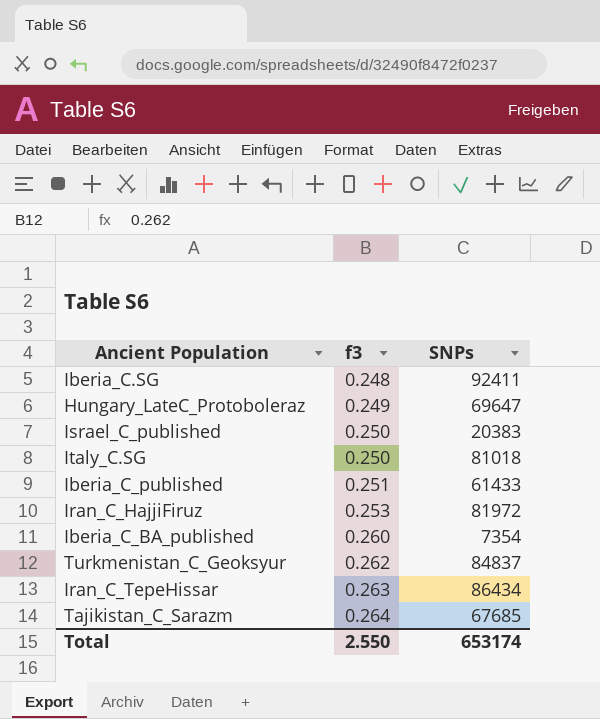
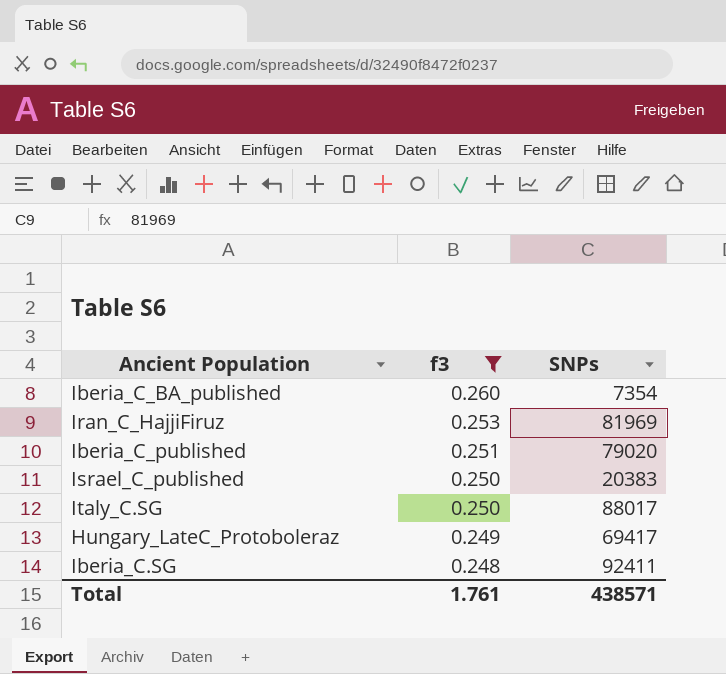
filter: none -> f3 <= 0.260
row order: f3 ascending -> f3 descending
Iran_C_HajjiFiruz | SNPs: 81972 -> 81969
Iberia_C_published | SNPs: 61433 -> 79020
Italy_C.SG | SNPs: 81018 -> 88017
Hungary_LateC_Protoboleraz | SNPs: 69647 -> 69417
Total | f3: 2.550 -> 1.761
Total | SNPs: 653174 -> 438571

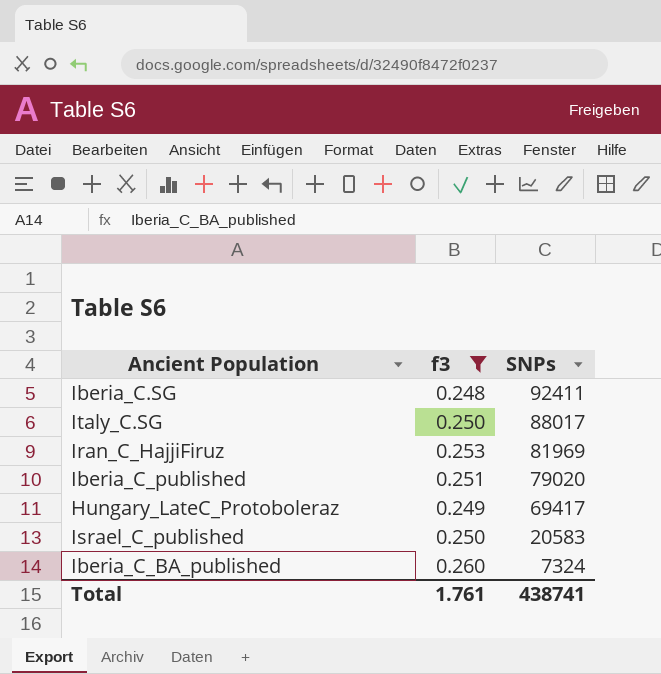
row order: f3 descending -> SNPs descending
Israel_C_published | SNPs: 20383 -> 20583
Iberia_C_BA_published | SNPs: 7354 -> 7324
Total | SNPs: 438571 -> 438741

